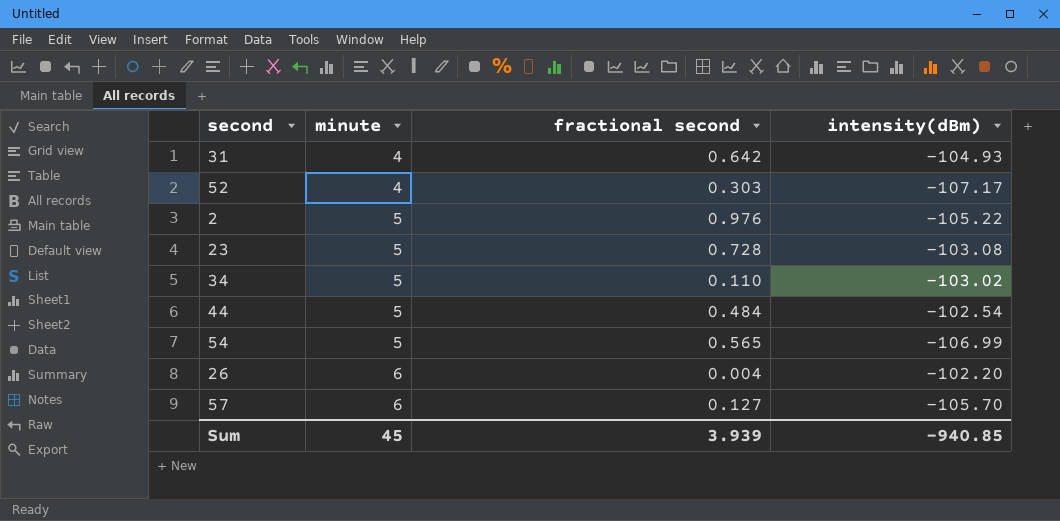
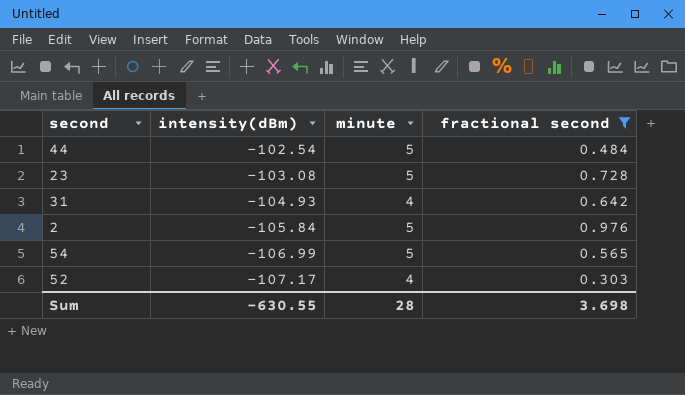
filter: none -> fractional second >= 0.303
row order: minute ascending -> intensity(dBm) descending
column intensity(dBm) | position: 4 -> 2
2 | intensity(dBm): -105.22 -> -105.84
Sum | intensity(dBm): -940.85 -> -630.55
Sum | minute: 45 -> 28
Sum | fractional second: 3.939 -> 3.698

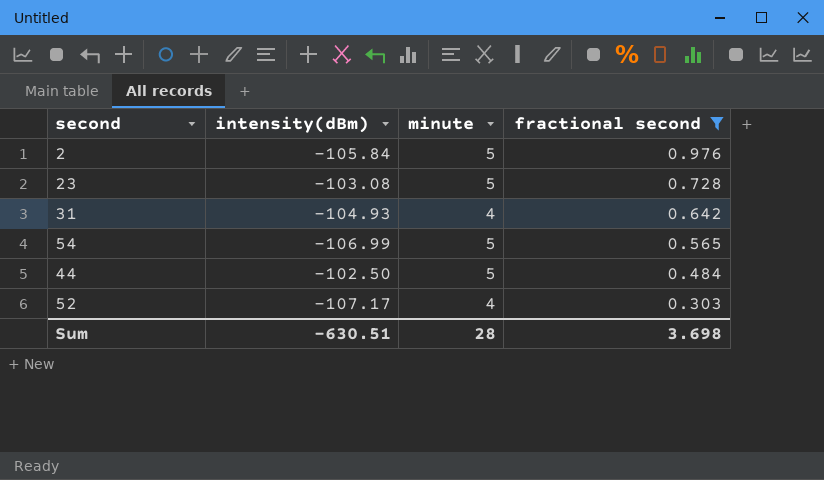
row order: intensity(dBm) descending -> fractional second descending
44 | intensity(dBm): -102.54 -> -102.50
Sum | intensity(dBm): -630.55 -> -630.51

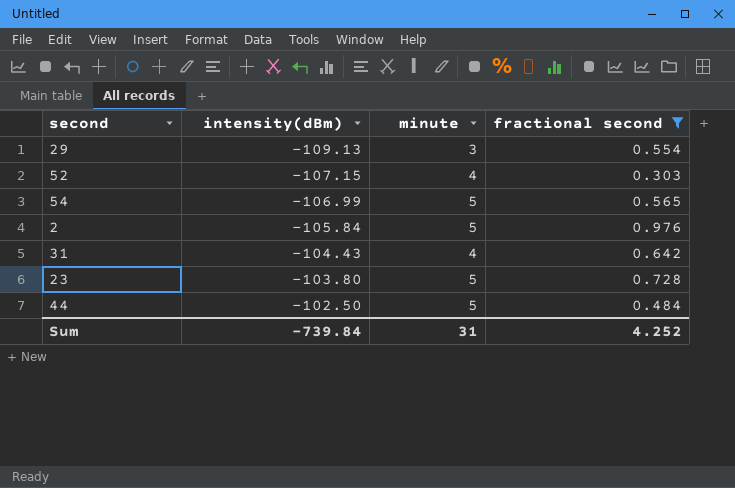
row order: fractional second descending -> intensity(dBm) ascending
row 29: none -> -109.13 | 3 | 0.554
52 | intensity(dBm): -107.17 -> -107.15
31 | intensity(dBm): -104.93 -> -104.43
23 | intensity(dBm): -103.08 -> -103.80
Sum | intensity(dBm): -630.51 -> -739.84
Sum | minute: 28 -> 31
Sum | fractional second: 3.698 -> 4.252

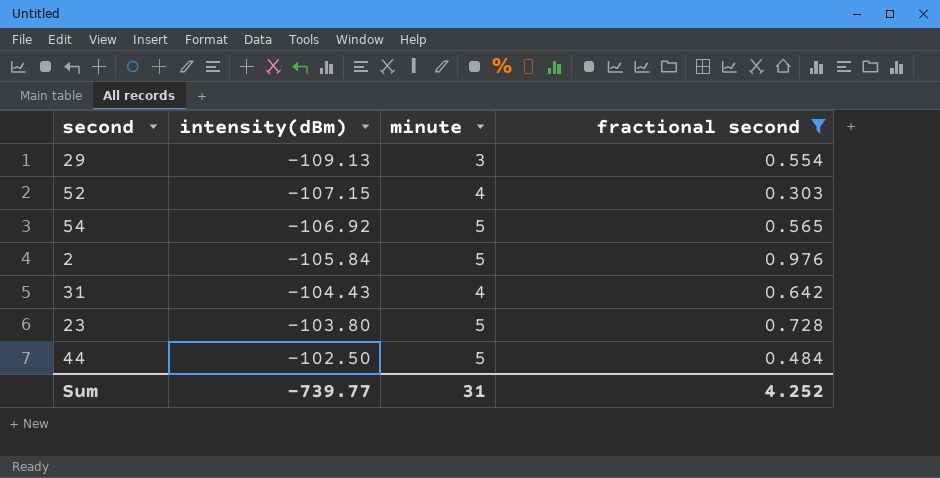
54 | intensity(dBm): -106.99 -> -106.92
Sum | intensity(dBm): -739.84 -> -739.77

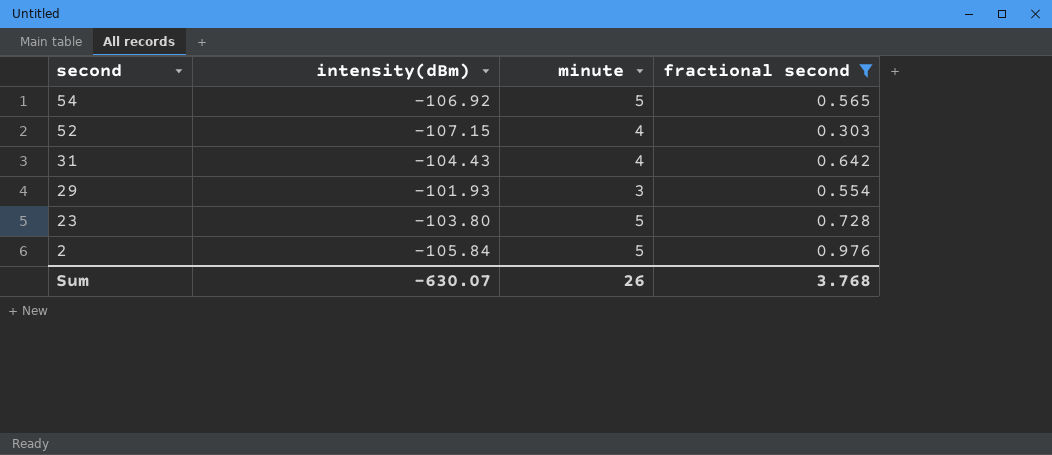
row order: intensity(dBm) ascending -> second descending
row 44: -102.50 | 5 | 0.484 -> none
29 | intensity(dBm): -109.13 -> -101.93
Sum | intensity(dBm): -739.77 -> -630.07
Sum | minute: 31 -> 26
Sum | fractional second: 4.252 -> 3.768

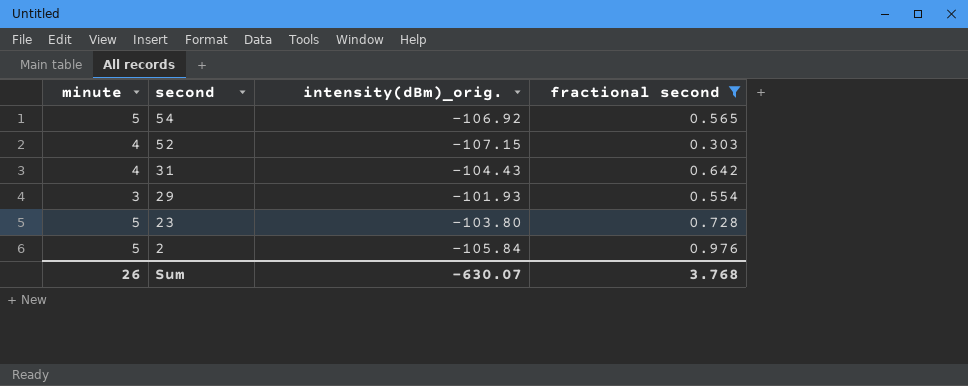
column minute | position: 3 -> 1
column name: intensity(dBm) -> intensity(dBm)_orig.

